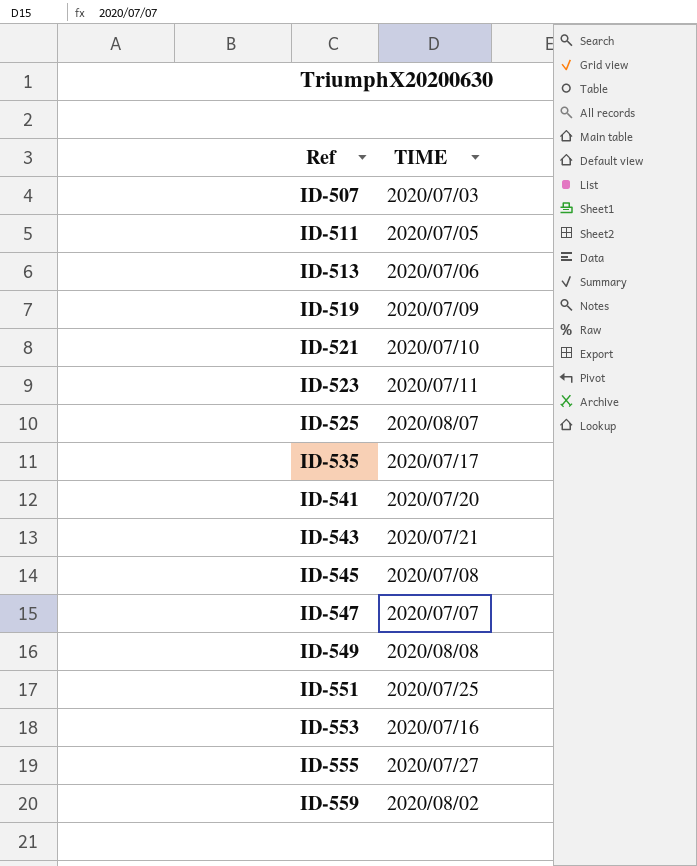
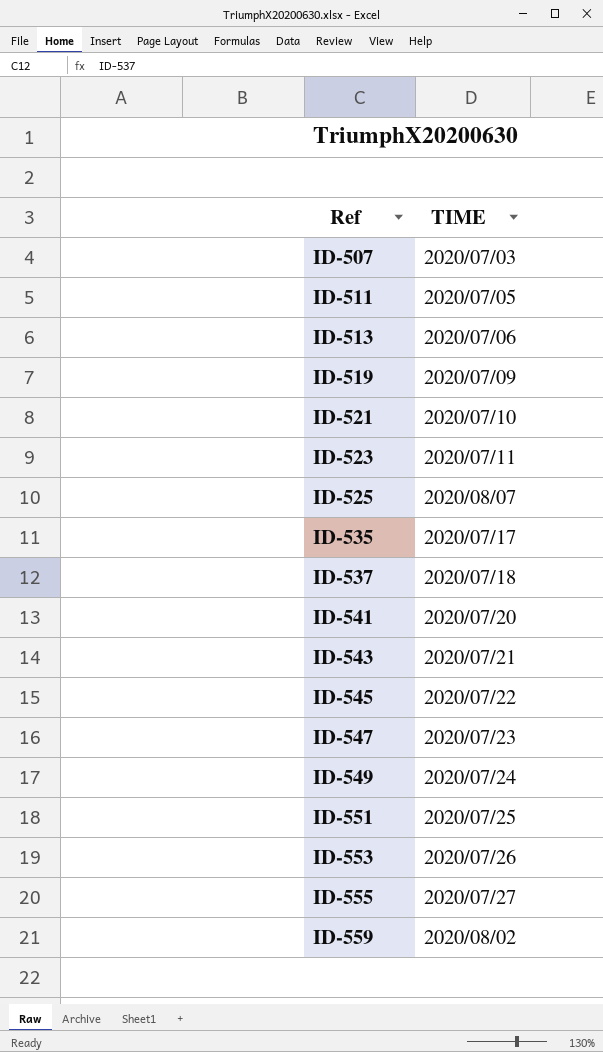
row ID-537: none -> 2020/07/18
ID-545 | TIME: 2020/07/08 -> 2020/07/22
ID-547 | TIME: 2020/07/07 -> 2020/07/23
ID-549 | TIME: 2020/08/08 -> 2020/07/24
ID-553 | TIME: 2020/07/16 -> 2020/07/26

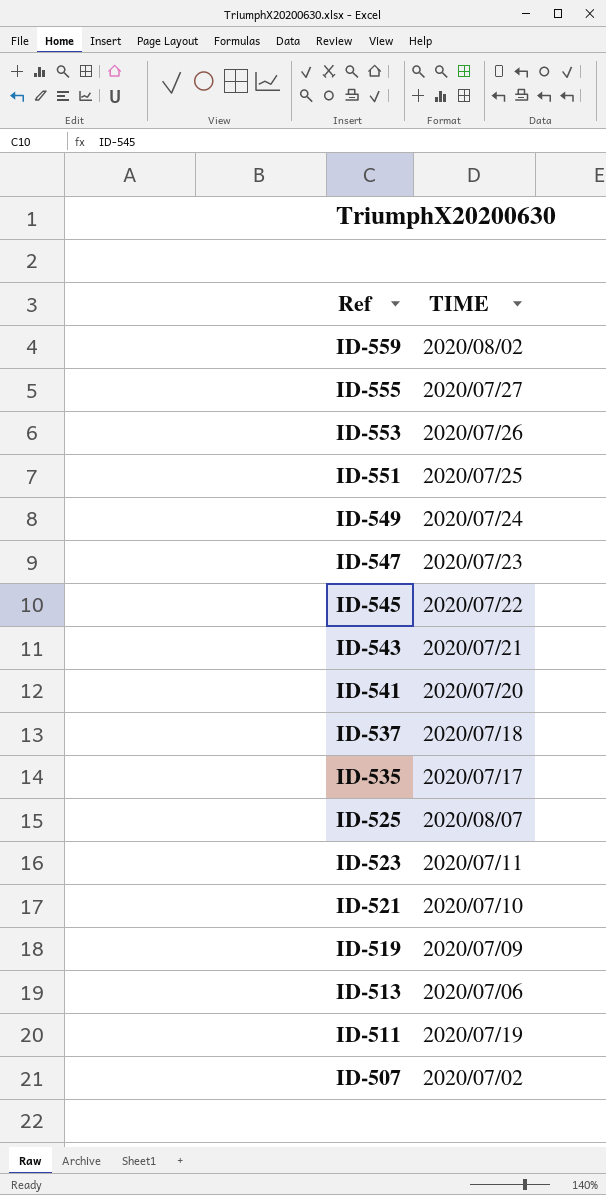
row order: Ref ascending -> Ref descending
ID-511 | TIME: 2020/07/05 -> 2020/07/19
ID-507 | TIME: 2020/07/03 -> 2020/07/02

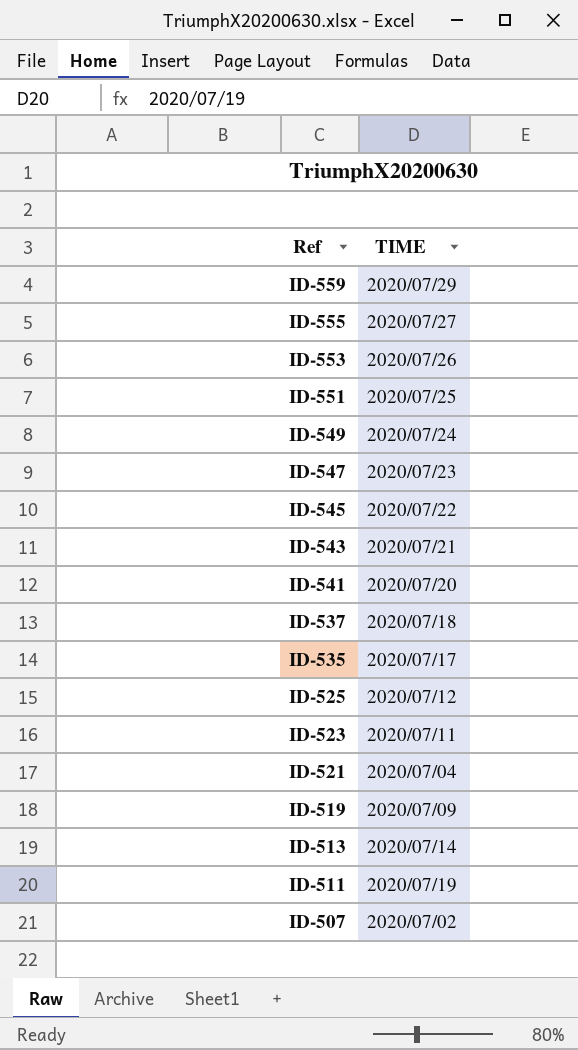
ID-559 | TIME: 2020/08/02 -> 2020/07/29
ID-525 | TIME: 2020/08/07 -> 2020/07/12
ID-521 | TIME: 2020/07/10 -> 2020/07/04
ID-513 | TIME: 2020/07/06 -> 2020/07/14

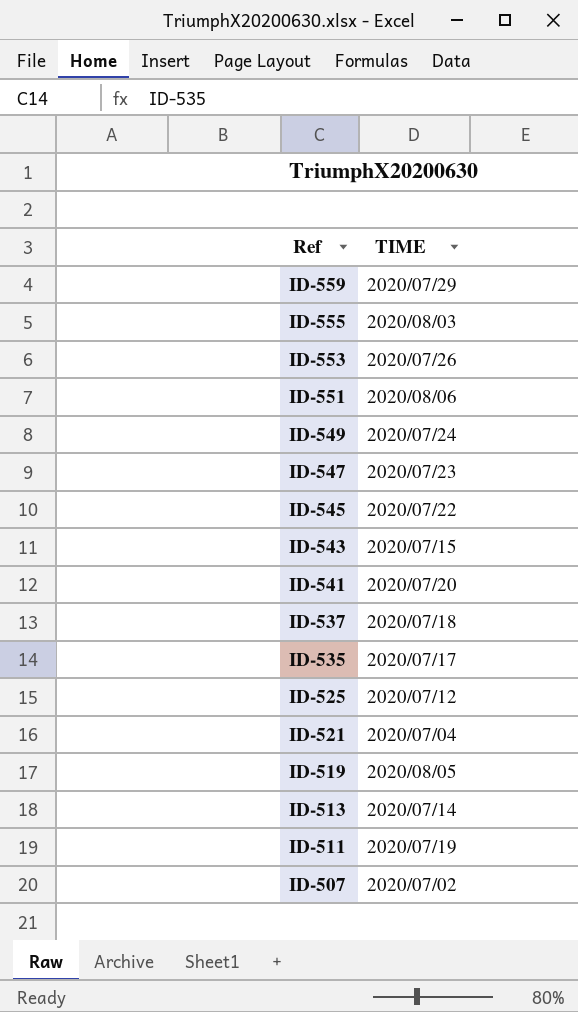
row ID-523: 2020/07/11 -> none
ID-555 | TIME: 2020/07/27 -> 2020/08/03
ID-551 | TIME: 2020/07/25 -> 2020/08/06
ID-543 | TIME: 2020/07/21 -> 2020/07/15
ID-519 | TIME: 2020/07/09 -> 2020/08/05

